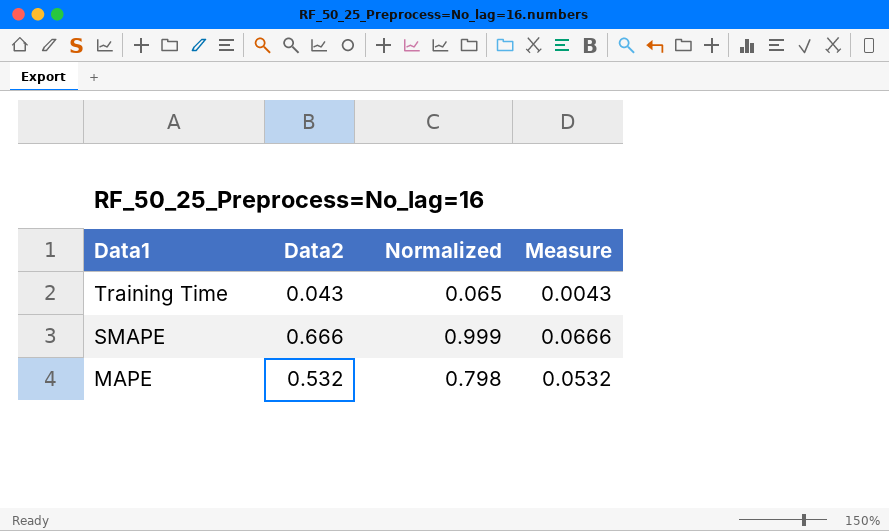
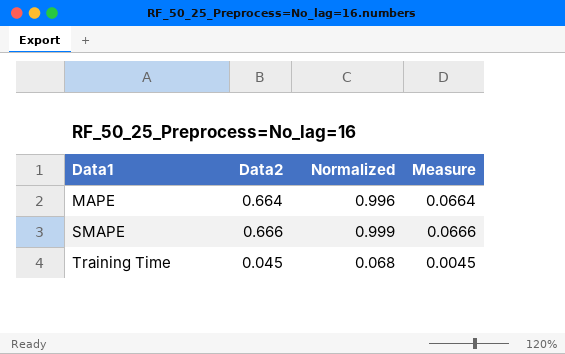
row order: Data1 descending -> Data1 ascending
MAPE | Data2: 0.532 -> 0.664
MAPE | Normalized: 0.798 -> 0.996
MAPE | Measure: 0.0532 -> 0.0664
Training Time | Data2: 0.043 -> 0.045
Training Time | Normalized: 0.065 -> 0.068
Training Time | Measure: 0.0043 -> 0.0045

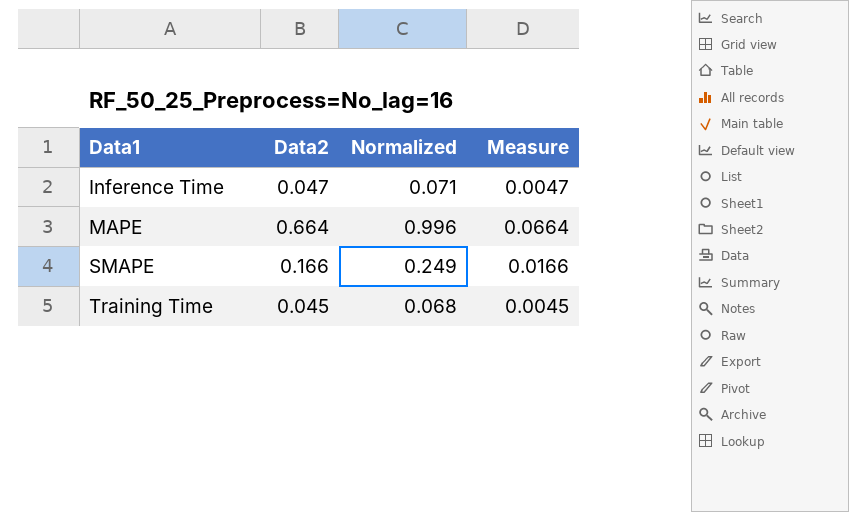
row Inference Time: none -> 0.047 | 0.071 | 0.0047
SMAPE | Data2: 0.666 -> 0.166
SMAPE | Normalized: 0.999 -> 0.249
SMAPE | Measure: 0.0666 -> 0.0166

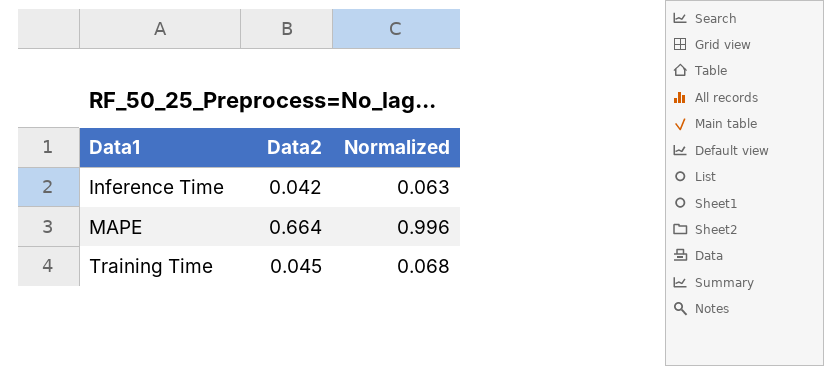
column Measure | formula: [Data2] * 0.1 -> none
row SMAPE: 0.166 | 0.249 | 0.0166 -> none
Inference Time | Data2: 0.047 -> 0.042
Inference Time | Normalized: 0.071 -> 0.063

